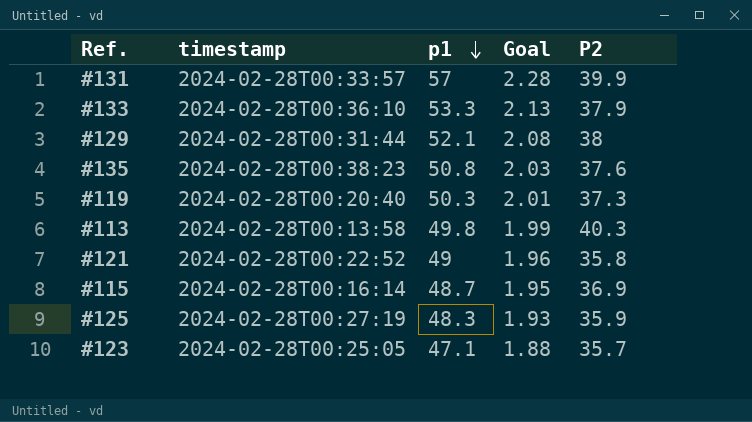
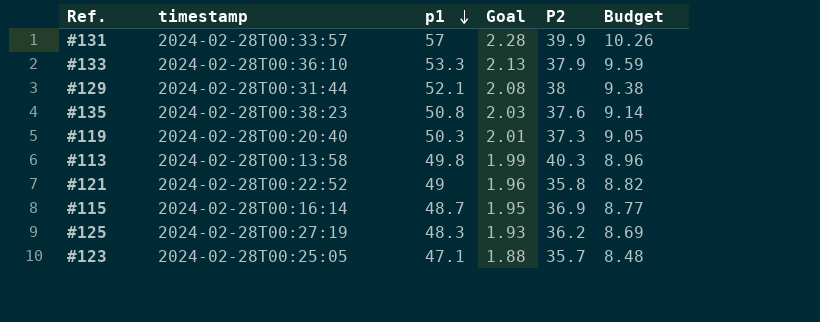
column Budget | formula: none -> [p1] * 0.18
#125 | P2: 35.9 -> 36.2

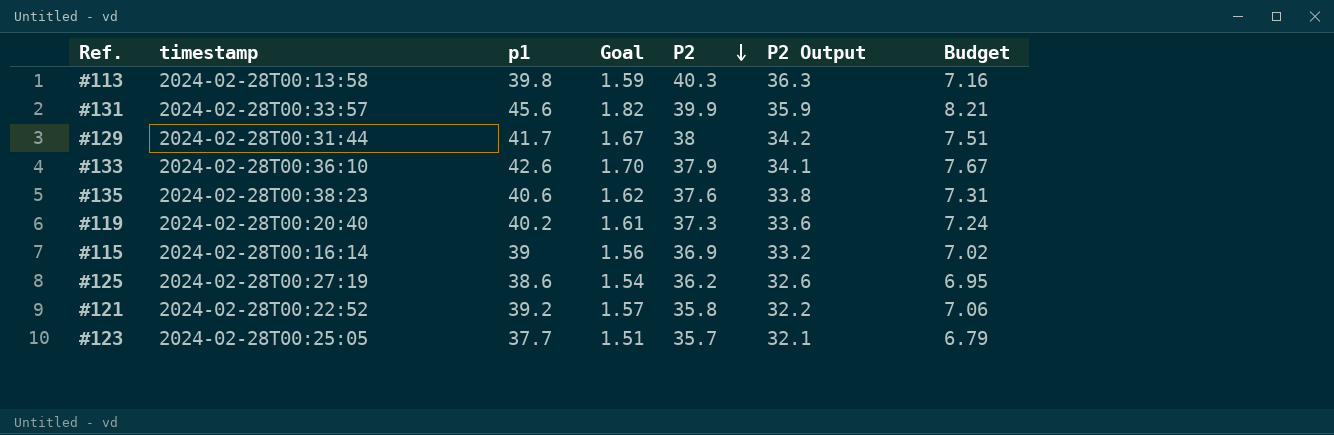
row order: p1 descending -> P2 descending
column P2 Output | formula: none -> [P2] * 0.9
#113 | p1: 49.8 -> 39.8
#113 | Goal: 1.99 -> 1.59
#113 | Budget: 8.96 -> 7.16
#131 | p1: 57 -> 45.6
#131 | Goal: 2.28 -> 1.82
#131 | Budget: 10.26 -> 8.21
#129 | p1: 52.1 -> 41.7
#129 | Goal: 2.08 -> 1.67
#129 | Budget: 9.38 -> 7.51
#133 | p1: 53.3 -> 42.6
#133 | Goal: 2.13 -> 1.70
#133 | Budget: 9.59 -> 7.67
#135 | p1: 50.8 -> 40.6
#135 | Goal: 2.03 -> 1.62
#135 | Budget: 9.14 -> 7.31
#119 | p1: 50.3 -> 40.2
#119 | Goal: 2.01 -> 1.61
#119 | Budget: 9.05 -> 7.24
#115 | p1: 48.7 -> 39
#115 | Goal: 1.95 -> 1.56
#115 | Budget: 8.77 -> 7.02
#125 | p1: 48.3 -> 38.6
#125 | Goal: 1.93 -> 1.54
#125 | Budget: 8.69 -> 6.95
#121 | p1: 49 -> 39.2
#121 | Goal: 1.96 -> 1.57
#121 | Budget: 8.82 -> 7.06
#123 | p1: 47.1 -> 37.7
#123 | Goal: 1.88 -> 1.51
#123 | Budget: 8.48 -> 6.79

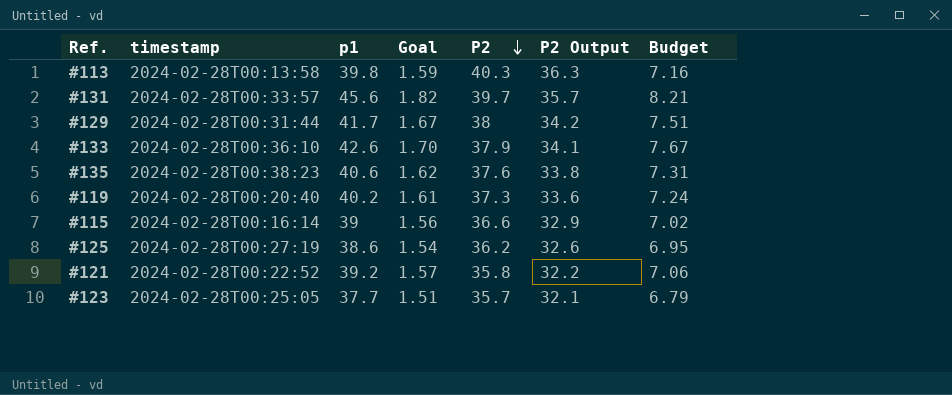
#131 | P2: 39.9 -> 39.7
#131 | P2 Output: 35.9 -> 35.7
#115 | P2: 36.9 -> 36.6
#115 | P2 Output: 33.2 -> 32.9

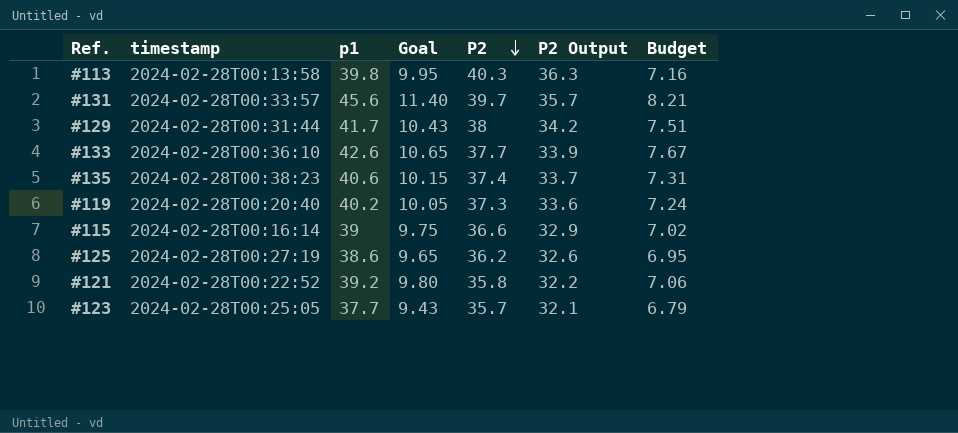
column Goal | formula: [p1] * 0.04 -> [p1] * 0.25
#133 | P2: 37.9 -> 37.7
#133 | P2 Output: 34.1 -> 33.9
#135 | P2: 37.6 -> 37.4
#135 | P2 Output: 33.8 -> 33.7

